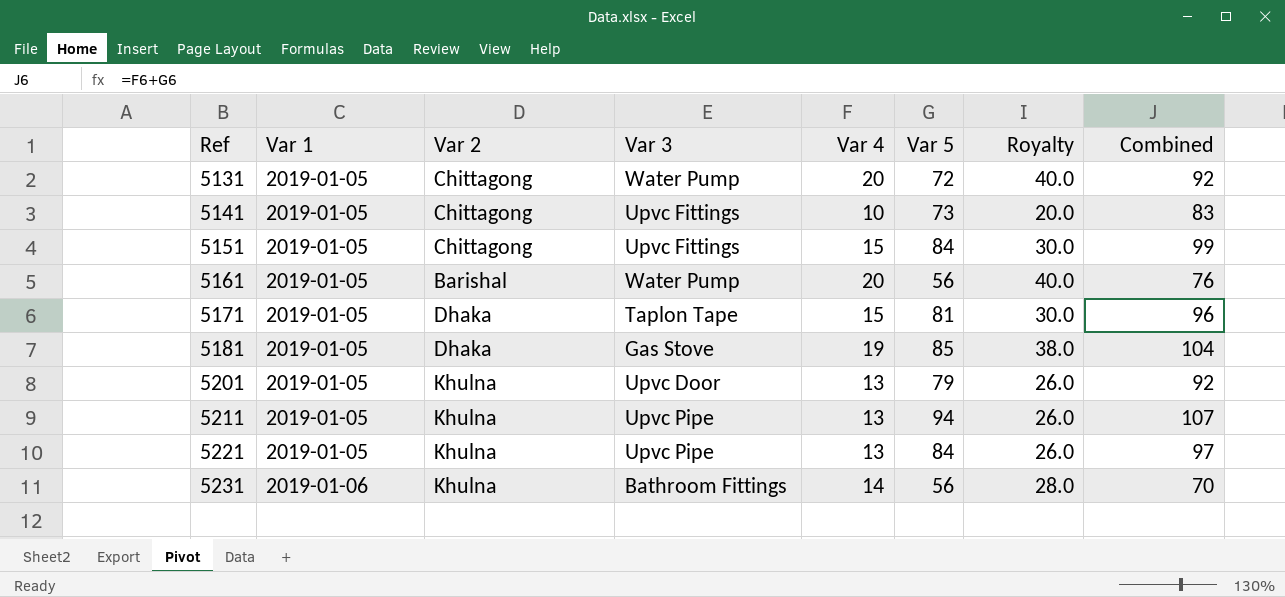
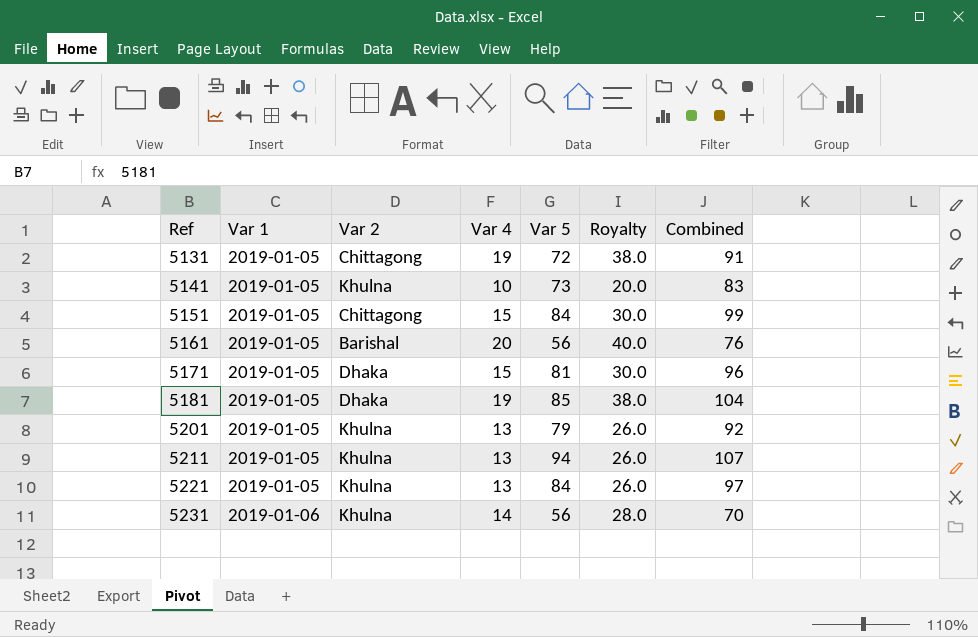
column Var 3 | position: 4 -> none
5131 | Var 4: 20 -> 19
5131 | Royalty: 40.0 -> 38.0
5131 | Combined: 92 -> 91
5141 | Var 2: Chittagong -> Khulna

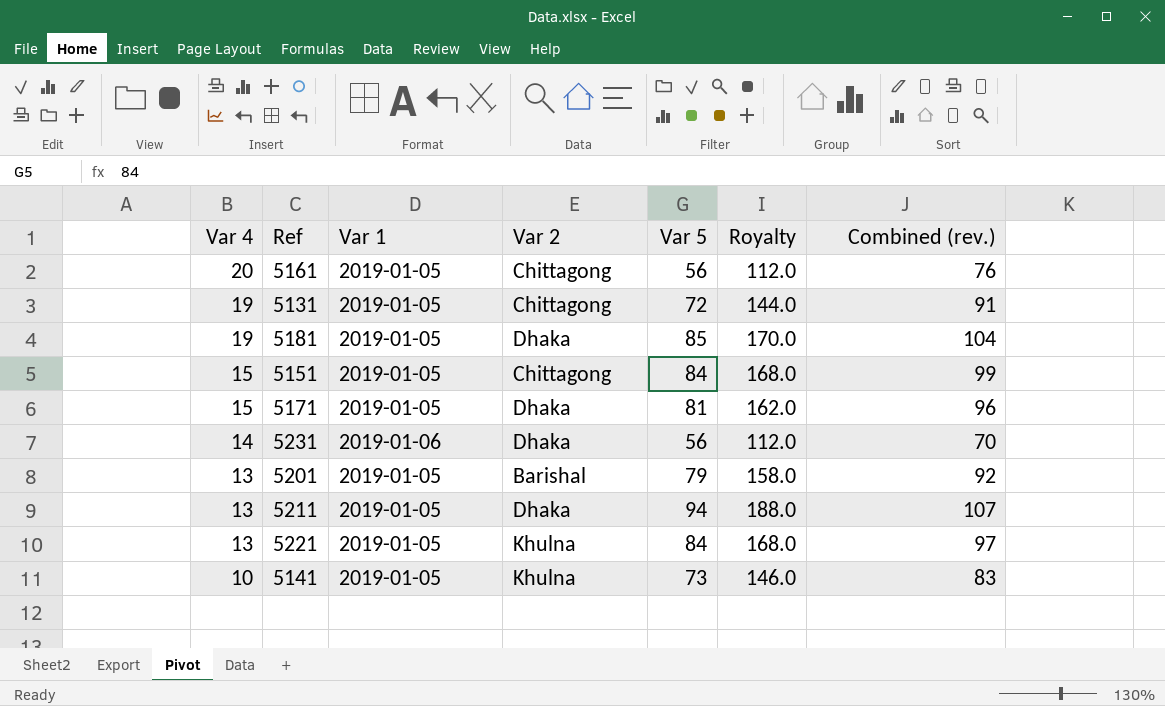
row order: Ref ascending -> Var 4 descending
column Var 4 | position: 4 -> 1
column Royalty | formula: [Var 4] * 2 -> [Var 5] * 2
column name: Combined -> Combined (rev.)
5161 | Var 2: Barishal -> Chittagong
5231 | Var 2: Khulna -> Dhaka
5201 | Var 2: Khulna -> Barishal
5211 | Var 2: Khulna -> Dhaka

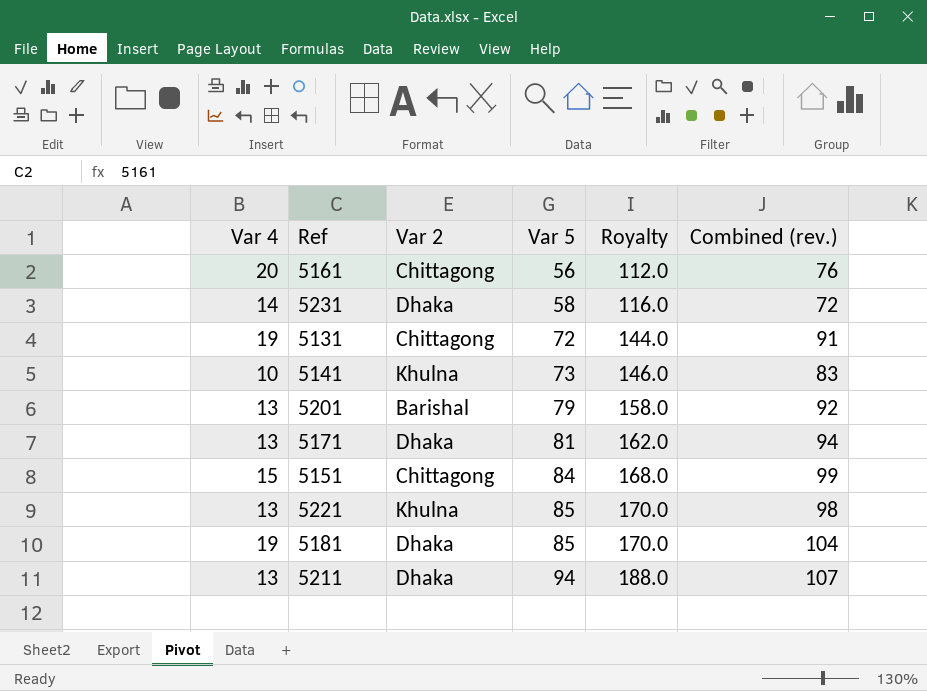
row order: Var 4 descending -> Var 5 ascending
column Var 1 | position: 3 -> none
5231 | Var 5: 56 -> 58
5231 | Royalty: 112.0 -> 116.0
5231 | Combined (rev.): 70 -> 72
5171 | Var 4: 15 -> 13
5171 | Combined (rev.): 96 -> 94
5221 | Var 5: 84 -> 85
5221 | Royalty: 168.0 -> 170.0
5221 | Combined (rev.): 97 -> 98

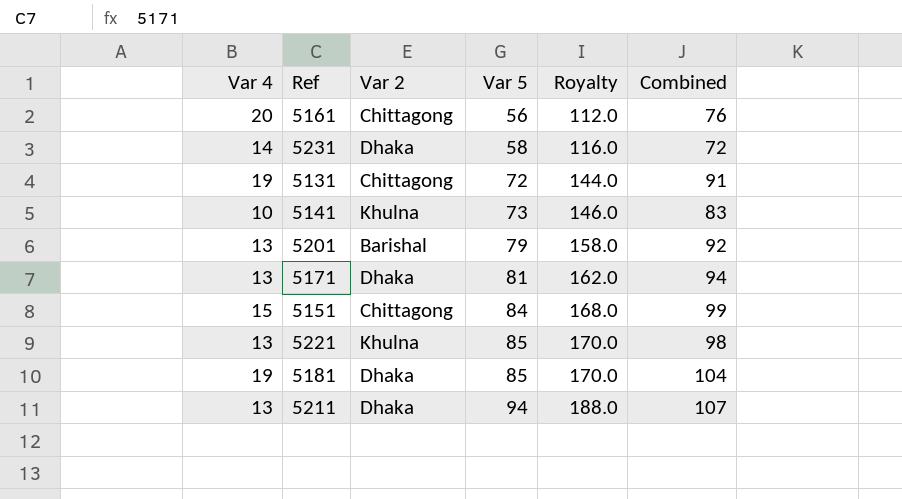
column name: Combined (rev.) -> Combined

